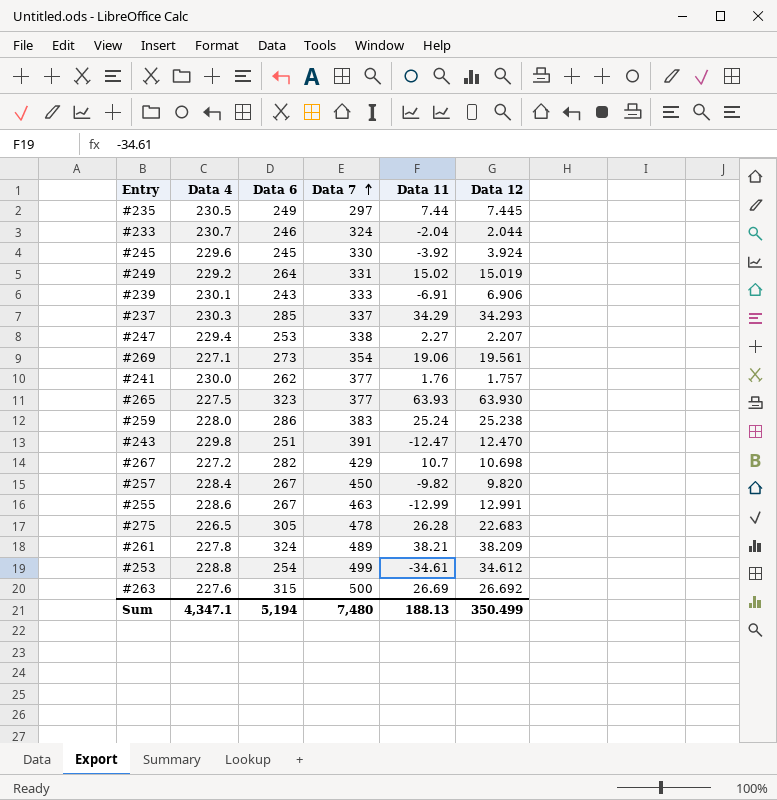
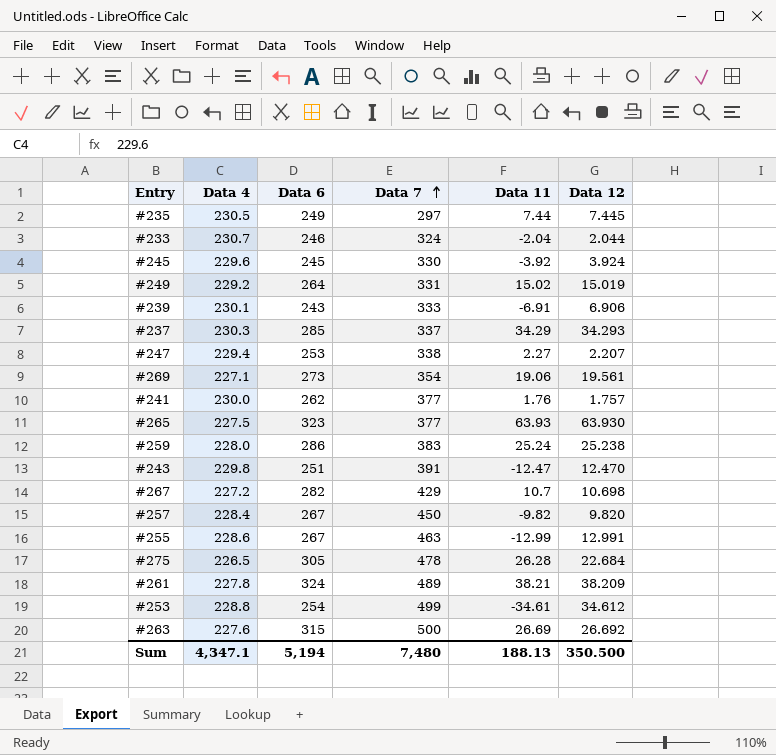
#275 | Data 12: 22.683 -> 22.684
Sum | Data 12: 350.499 -> 350.500

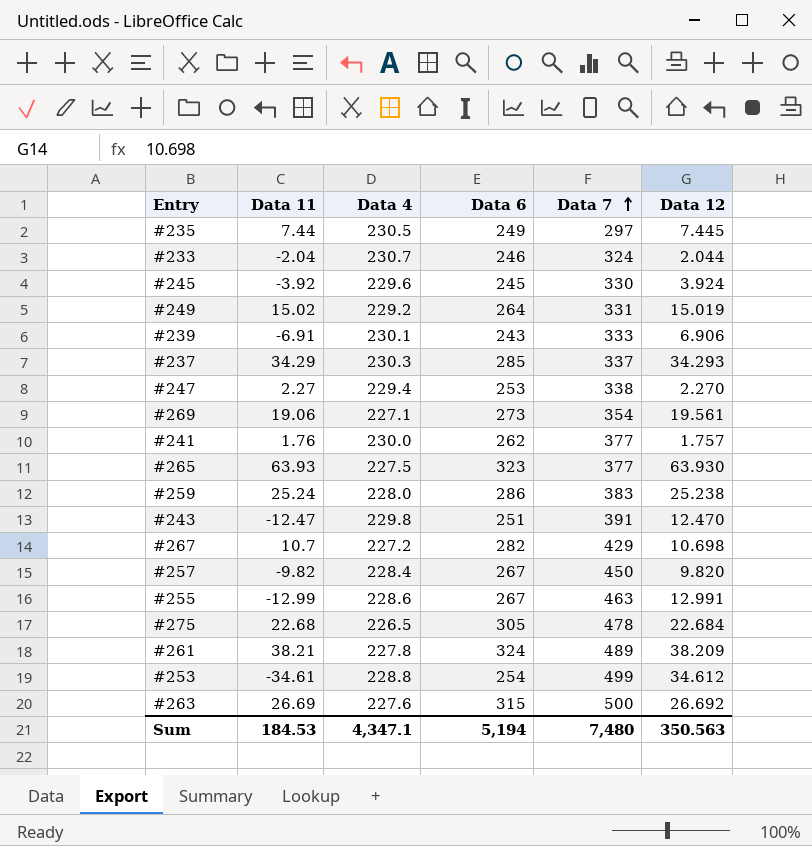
column Data 11 | position: 5 -> 2
#247 | Data 12: 2.207 -> 2.270
#275 | Data 11: 26.28 -> 22.68
Sum | Data 11: 188.13 -> 184.53
Sum | Data 12: 350.500 -> 350.563

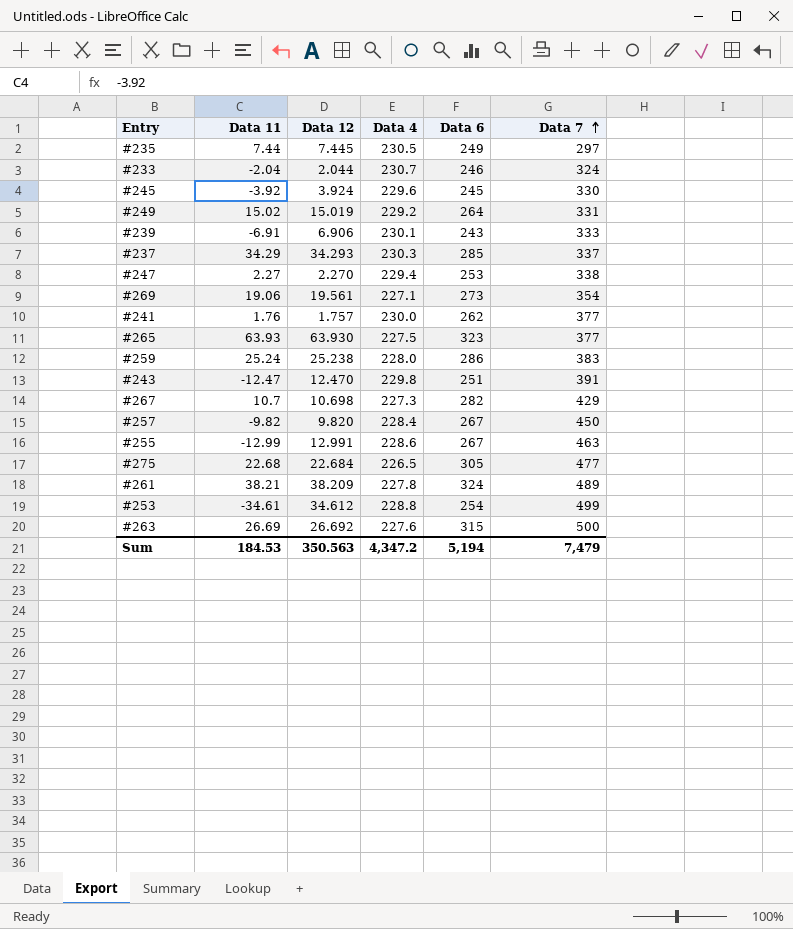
column Data 12 | position: 6 -> 3
#267 | Data 4: 227.2 -> 227.3
#275 | Data 7: 478 -> 477
Sum | Data 4: 4,347.1 -> 4,347.2
Sum | Data 7: 7,480 -> 7,479

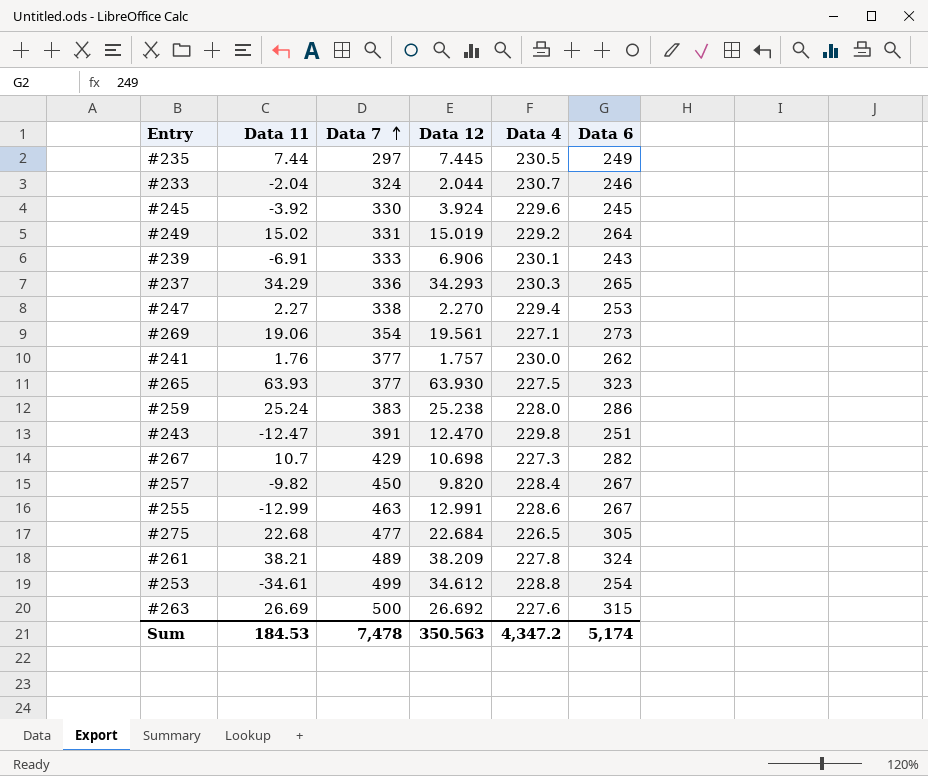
column Data 7 | position: 6 -> 3
#237 | Data 7: 337 -> 336
#237 | Data 6: 285 -> 265
Sum | Data 7: 7,479 -> 7,478
Sum | Data 6: 5,194 -> 5,174

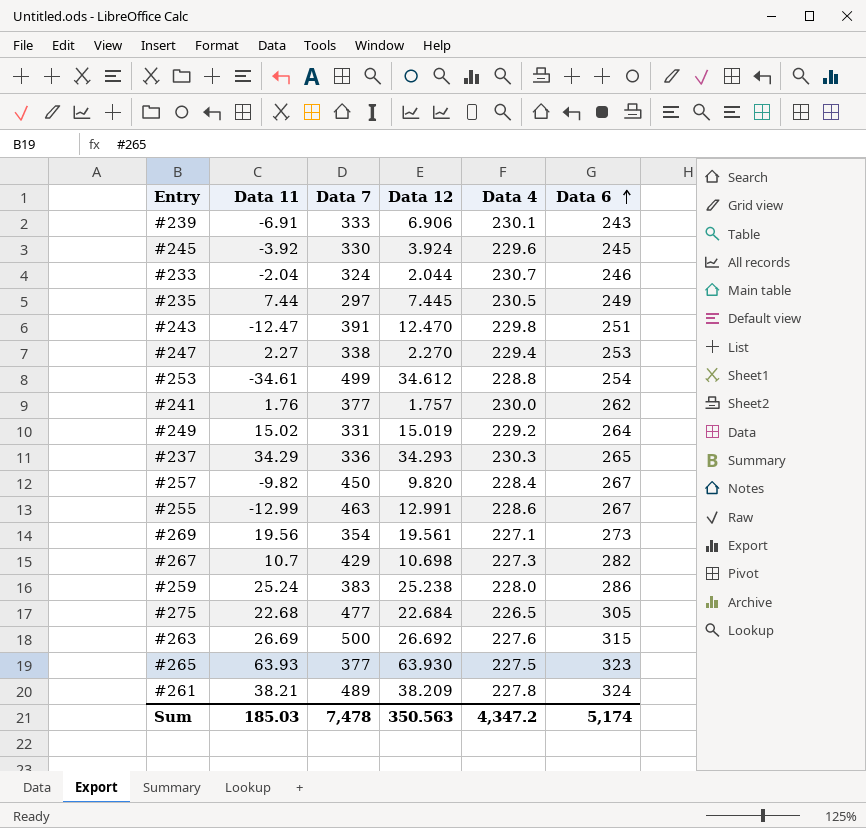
row order: Data 7 ascending -> Data 6 ascending
#269 | Data 11: 19.06 -> 19.56
Sum | Data 11: 184.53 -> 185.03

